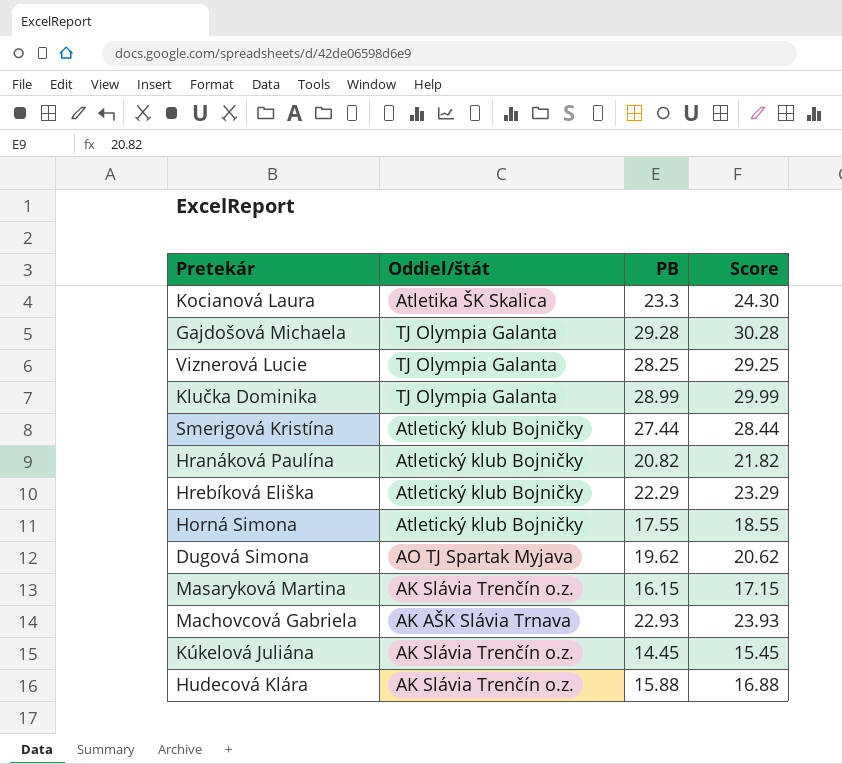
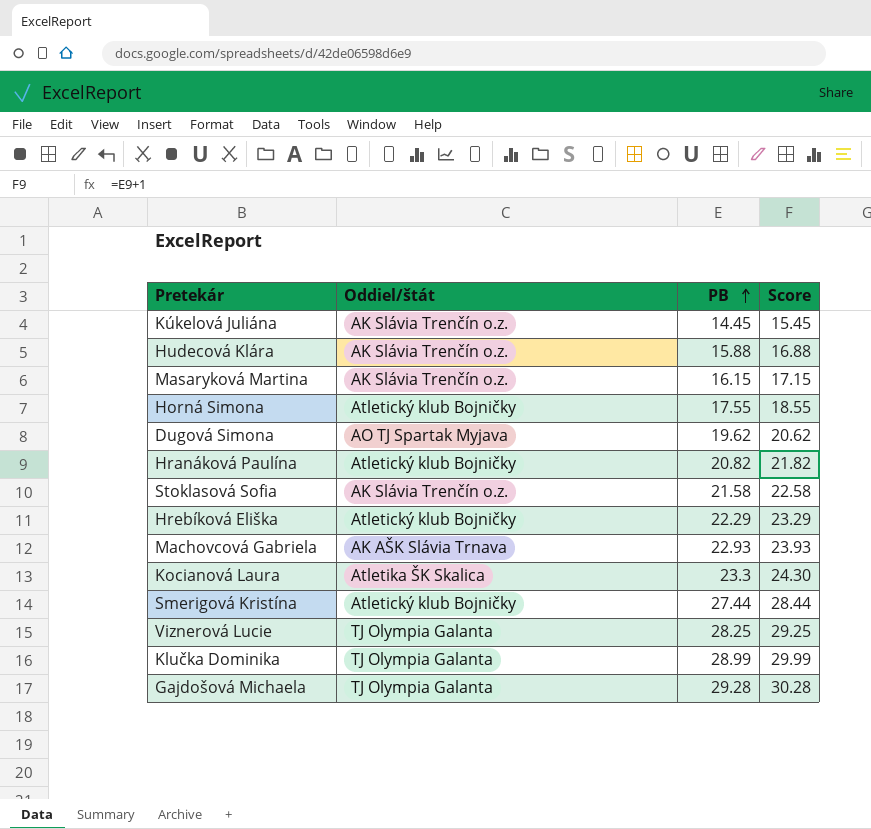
row order: none -> PB ascending
row Stoklasová Sofia: none -> AK Slávia Trenčín o.z. | 21.58 | 22.58

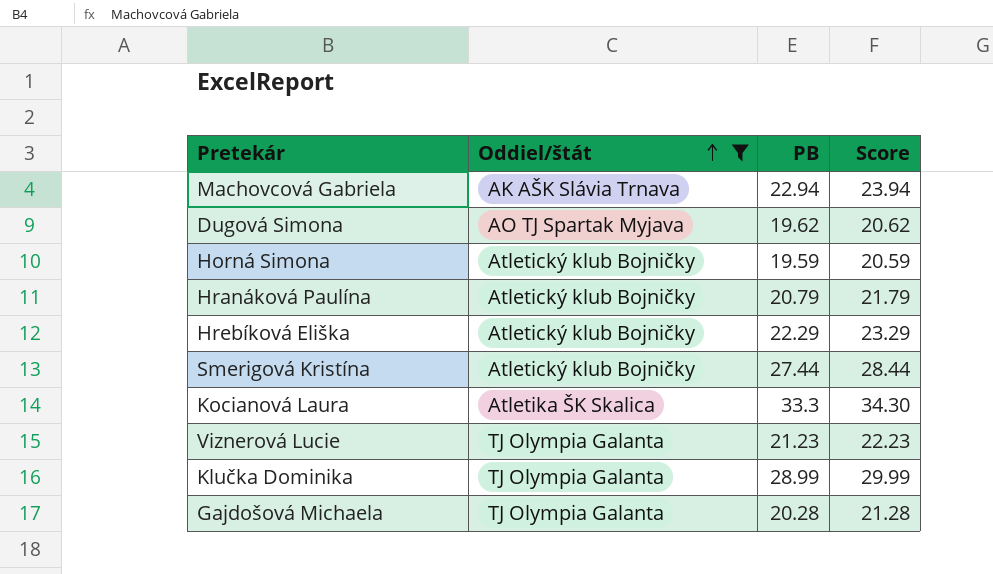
filter: none -> Oddiel/štát != AK Slávia Trenčín o.z.
row order: PB ascending -> Oddiel/štát ascending
Machovcová Gabriela | PB: 22.93 -> 22.94
Machovcová Gabriela | Score: 23.93 -> 23.94
Horná Simona | PB: 17.55 -> 19.59
Horná Simona | Score: 18.55 -> 20.59
Hranáková Paulína | PB: 20.82 -> 20.79
Hranáková Paulína | Score: 21.82 -> 21.79
Kocianová Laura | PB: 23.3 -> 33.3
Kocianová Laura | Score: 24.30 -> 34.30
Viznerová Lucie | PB: 28.25 -> 21.23
Viznerová Lucie | Score: 29.25 -> 22.23
Gajdošová Michaela | PB: 29.28 -> 20.28
Gajdošová Michaela | Score: 30.28 -> 21.28

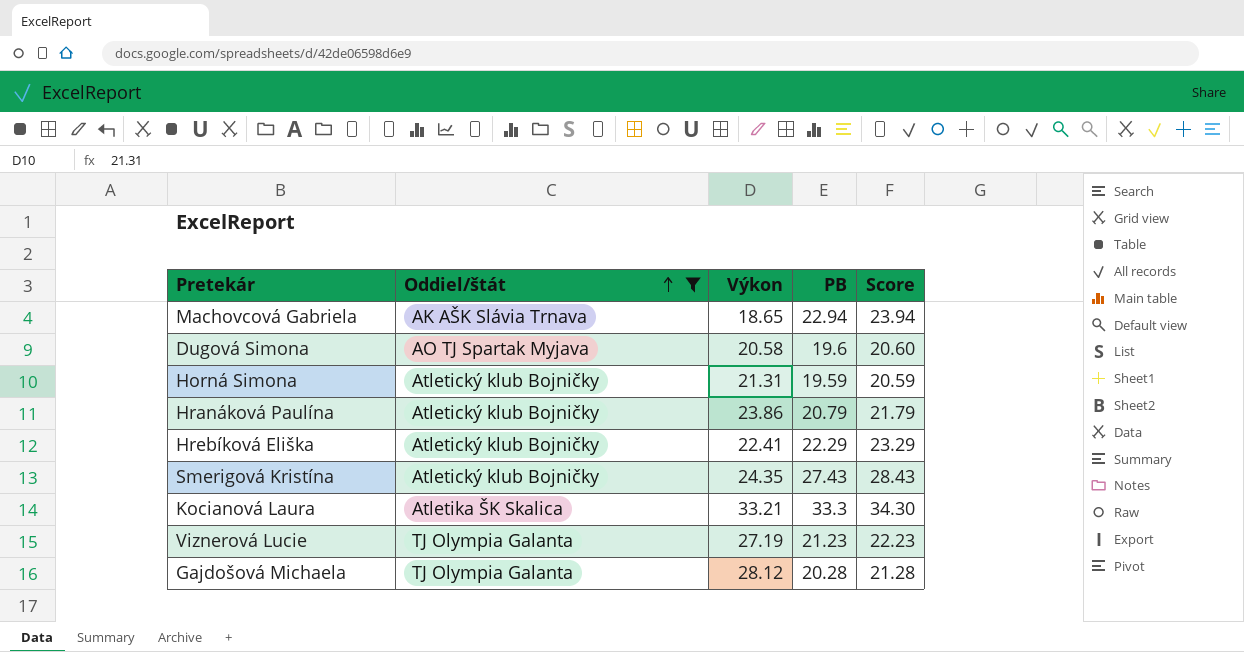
column Výkon | position: none -> 3
row Klučka Dominika: TJ Olympia Galanta | 28.99 | 29.99 -> none
Dugová Simona | PB: 19.62 -> 19.6
Dugová Simona | Score: 20.62 -> 20.60
Smerigová Kristína | PB: 27.44 -> 27.43
Smerigová Kristína | Score: 28.44 -> 28.43

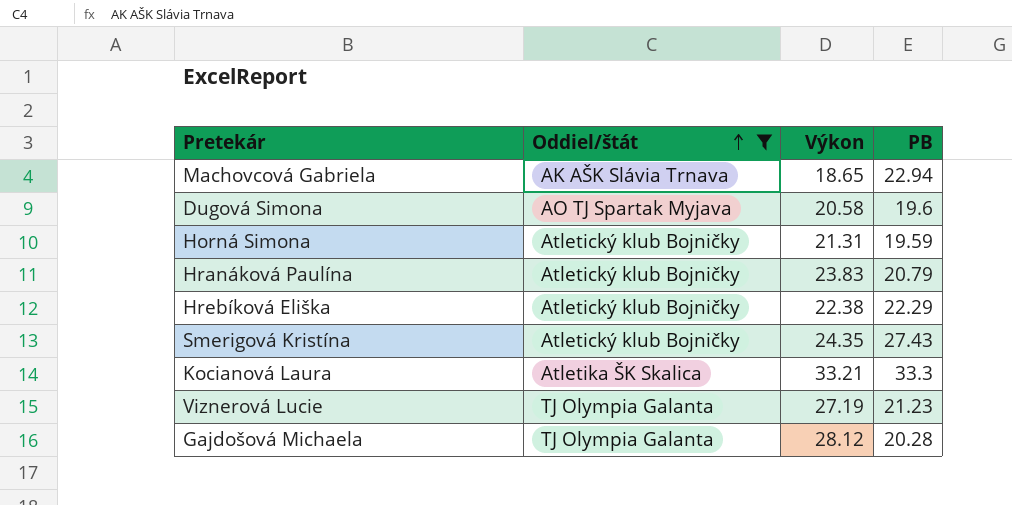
column Score | formula: [PB] + 1 -> none
Hranáková Paulína | Výkon: 23.86 -> 23.83
Hrebíková Eliška | Výkon: 22.41 -> 22.38

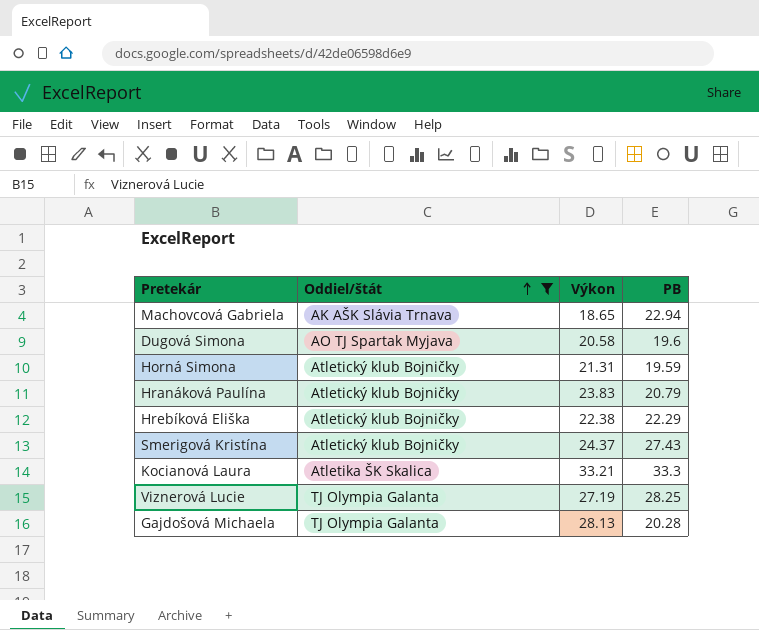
Smerigová Kristína | Výkon: 24.35 -> 24.37
Viznerová Lucie | PB: 21.23 -> 28.25
Gajdošová Michaela | Výkon: 28.12 -> 28.13

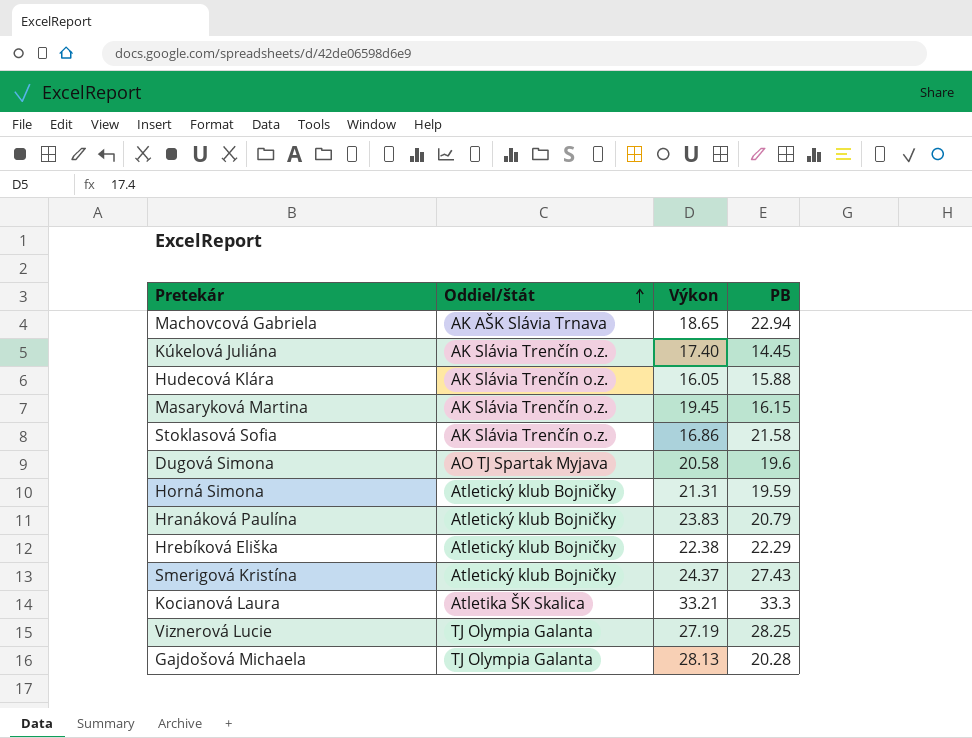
filter: Oddiel/štát != AK Slávia Trenčín o.z. -> none

